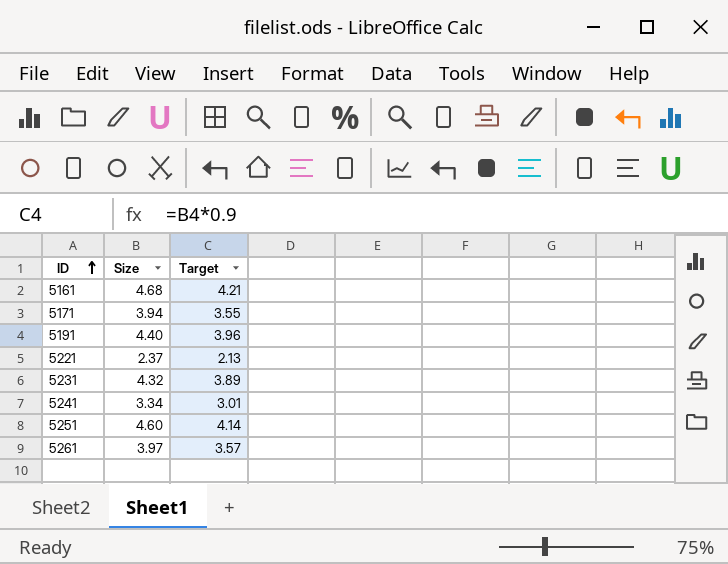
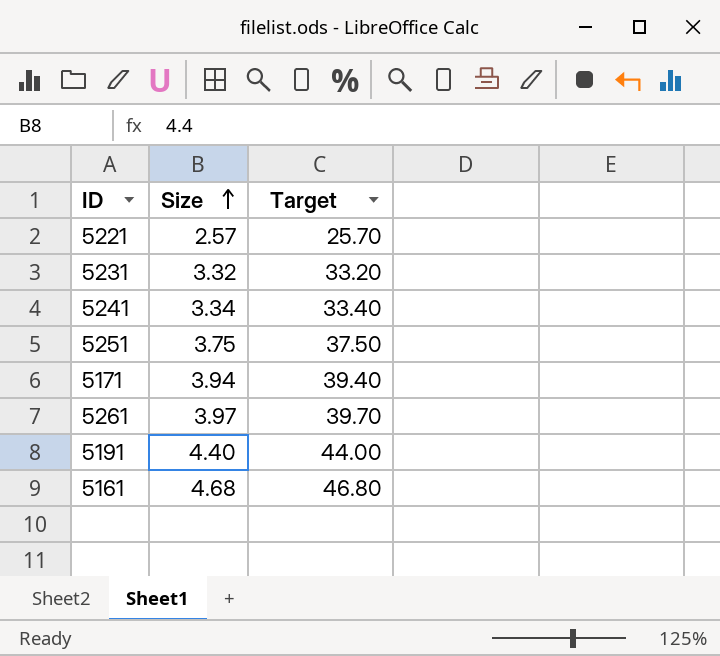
row order: ID ascending -> Size ascending
column Target | formula: [Size] * 0.9 -> [Size] * 10
5221 | Size: 2.37 -> 2.57
5231 | Size: 4.32 -> 3.32
5251 | Size: 4.60 -> 3.75

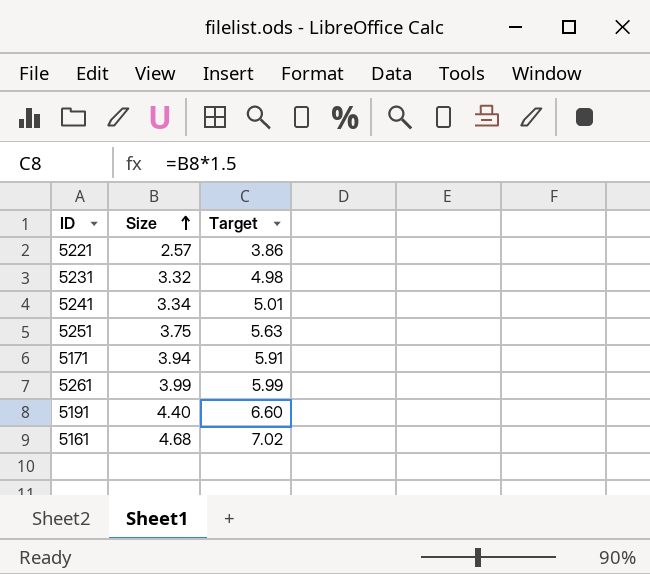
column Target | formula: [Size] * 10 -> [Size] * 1.5
5261 | Size: 3.97 -> 3.99

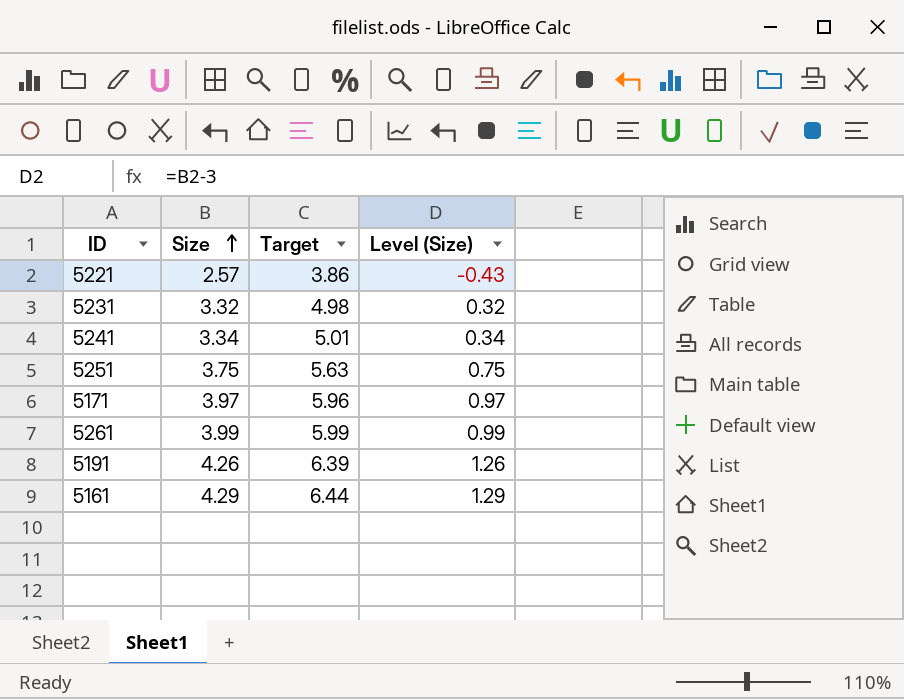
column Level (Size) | formula: none -> [Size] - 3
5171 | Size: 3.94 -> 3.97
5171 | Target: 5.91 -> 5.96
5191 | Size: 4.40 -> 4.26
5191 | Target: 6.60 -> 6.39
5161 | Size: 4.68 -> 4.29
5161 | Target: 7.02 -> 6.44

